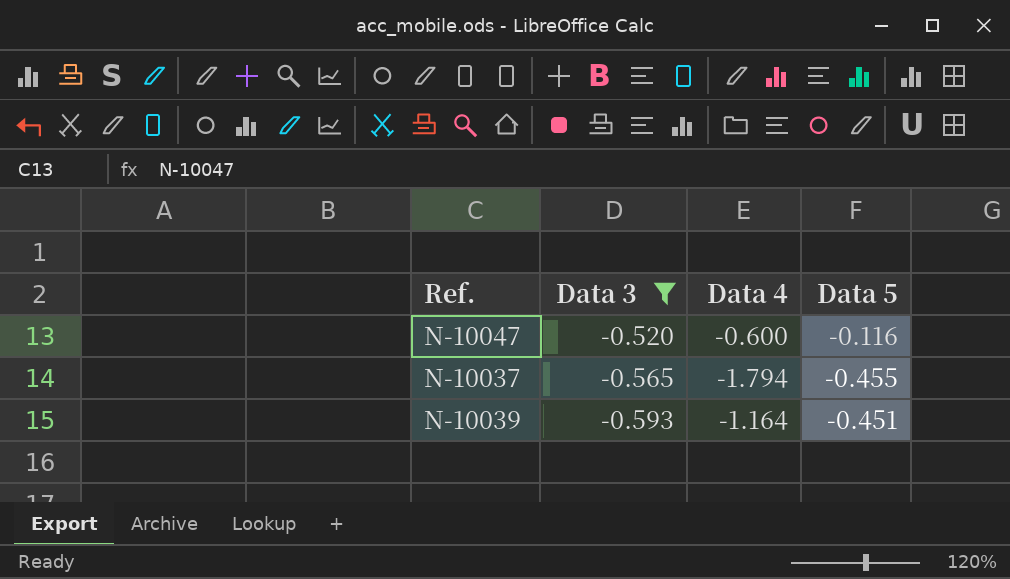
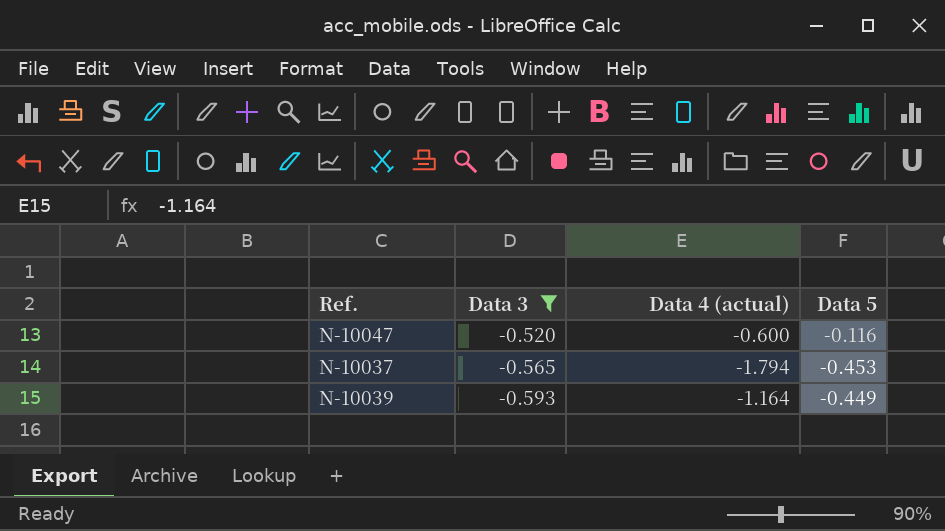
column name: Data 4 -> Data 4 (actual)
N-10037 | Data 5: -0.455 -> -0.453
N-10039 | Data 5: -0.451 -> -0.449

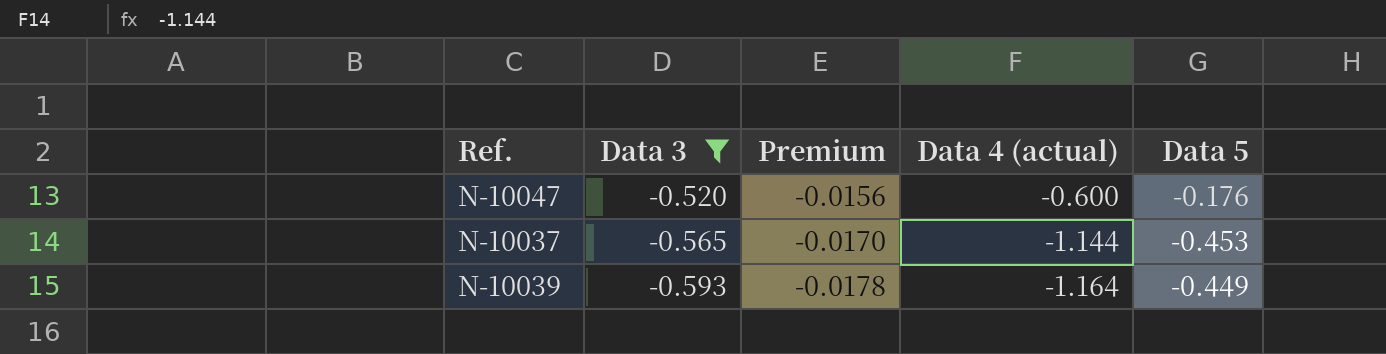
column Premium | formula: none -> [Data 3] * 0.03
N-10047 | Data 5: -0.116 -> -0.176
N-10037 | Data 4 (actual): -1.794 -> -1.144

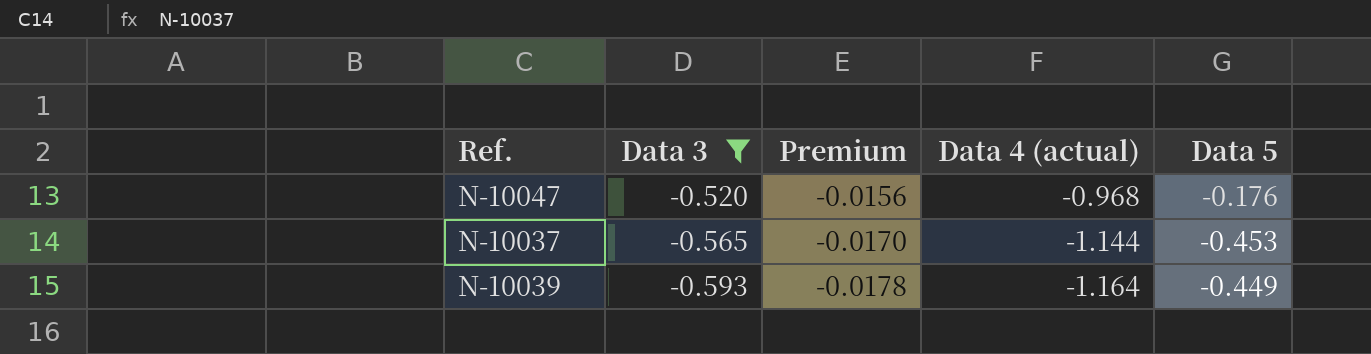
N-10047 | Data 4 (actual): -0.600 -> -0.968

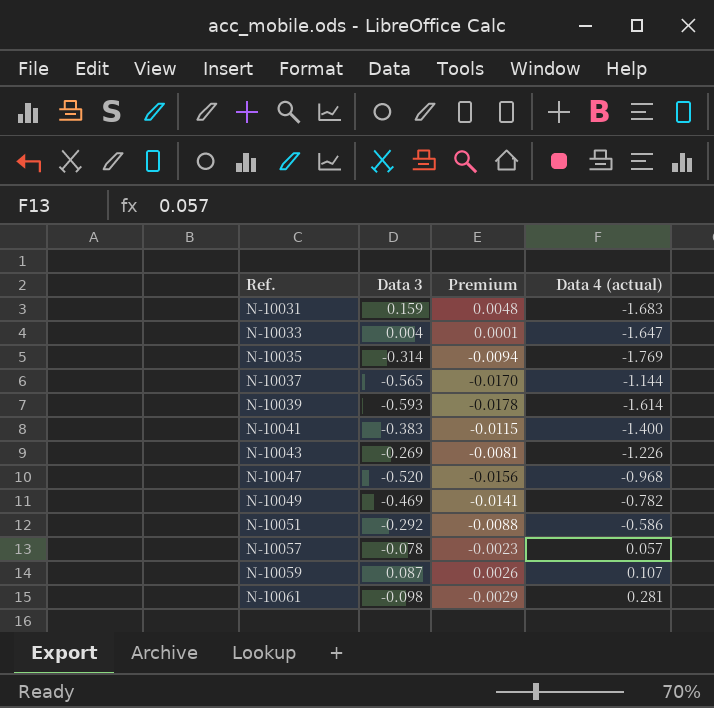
filter: Data 3 <= -0.520 -> none
row order: Data 3 descending -> Ref. ascending
column Data 5 | position: 5 -> none
N-10039 | Data 4 (actual): -1.164 -> -1.614

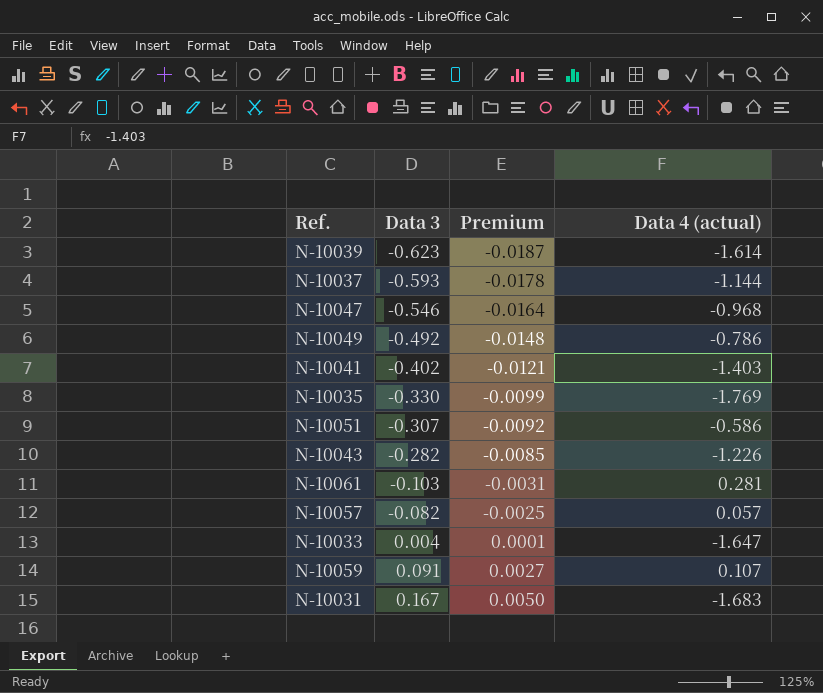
row order: Ref. ascending -> Data 3 ascending
N-10039 | Data 3: -0.593 -> -0.623
N-10039 | Premium: -0.0178 -> -0.0187
N-10037 | Data 3: -0.565 -> -0.593
N-10037 | Premium: -0.0170 -> -0.0178
N-10047 | Data 3: -0.520 -> -0.546
N-10047 | Premium: -0.0156 -> -0.0164
N-10049 | Data 3: -0.469 -> -0.492
N-10049 | Premium: -0.0141 -> -0.0148
N-10049 | Data 4 (actual): -0.782 -> -0.786
N-10041 | Data 3: -0.383 -> -0.402
N-10041 | Premium: -0.0115 -> -0.0121
N-10041 | Data 4 (actual): -1.400 -> -1.403
N-10035 | Data 3: -0.314 -> -0.330
N-10035 | Premium: -0.0094 -> -0.0099
N-10051 | Data 3: -0.292 -> -0.307
N-10051 | Premium: -0.0088 -> -0.0092
N-10043 | Data 3: -0.269 -> -0.282
N-10043 | Premium: -0.0081 -> -0.0085
N-10061 | Data 3: -0.098 -> -0.103
N-10061 | Premium: -0.0029 -> -0.0031
N-10057 | Data 3: -0.078 -> -0.082
N-10057 | Premium: -0.0023 -> -0.0025
N-10059 | Data 3: 0.087 -> 0.091
N-10059 | Premium: 0.0026 -> 0.0027
N-10031 | Data 3: 0.159 -> 0.167
N-10031 | Premium: 0.0048 -> 0.0050

